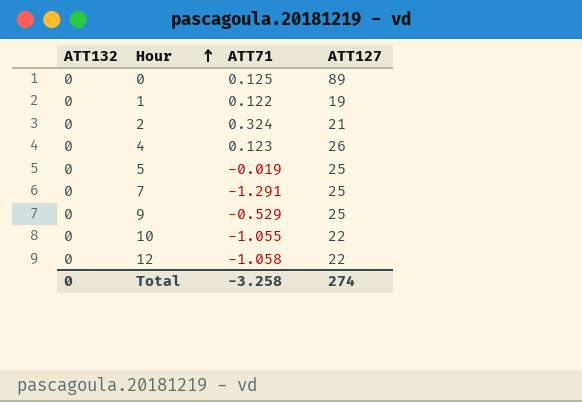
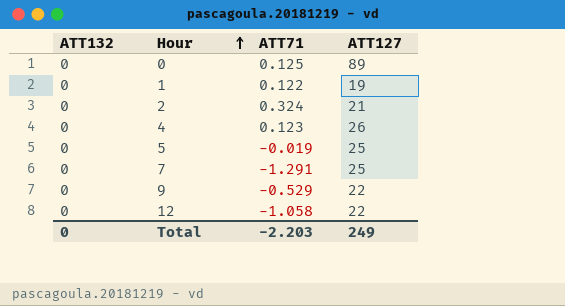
row 10: 0 | -1.055 | 22 -> none
9 | ATT127: 25 -> 22
Total | ATT71: -3.258 -> -2.203
Total | ATT127: 274 -> 249

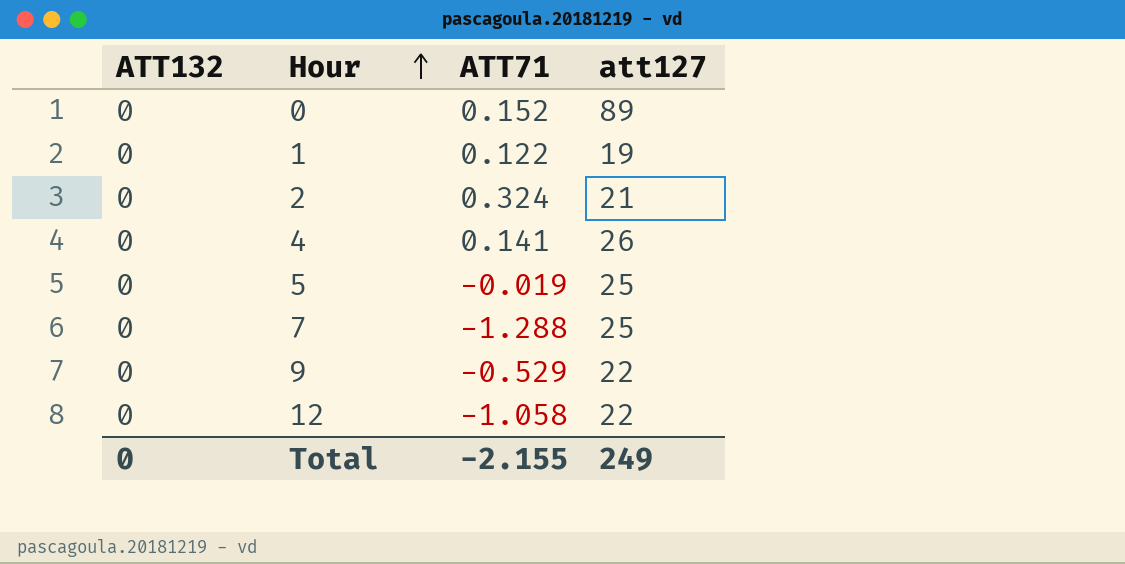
column name: ATT127 -> att127
0 | ATT71: 0.125 -> 0.152
4 | ATT71: 0.123 -> 0.141
7 | ATT71: -1.291 -> -1.288
Total | ATT71: -2.203 -> -2.155

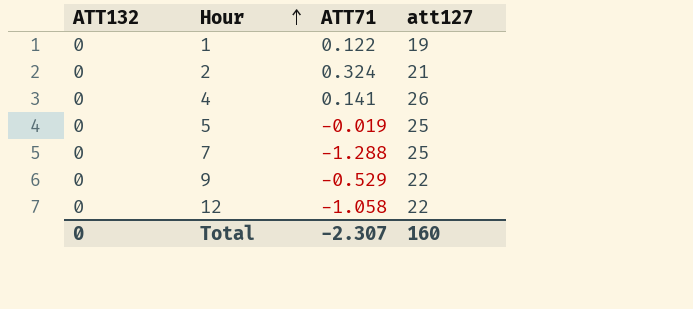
row 0: 0 | 0.152 | 89 -> none
Total | ATT71: -2.155 -> -2.307
Total | att127: 249 -> 160

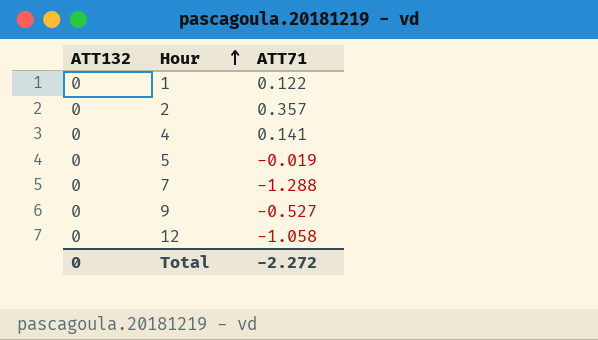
column att127 | position: 4 -> none
2 | ATT71: 0.324 -> 0.357
9 | ATT71: -0.529 -> -0.527
Total | ATT71: -2.307 -> -2.272

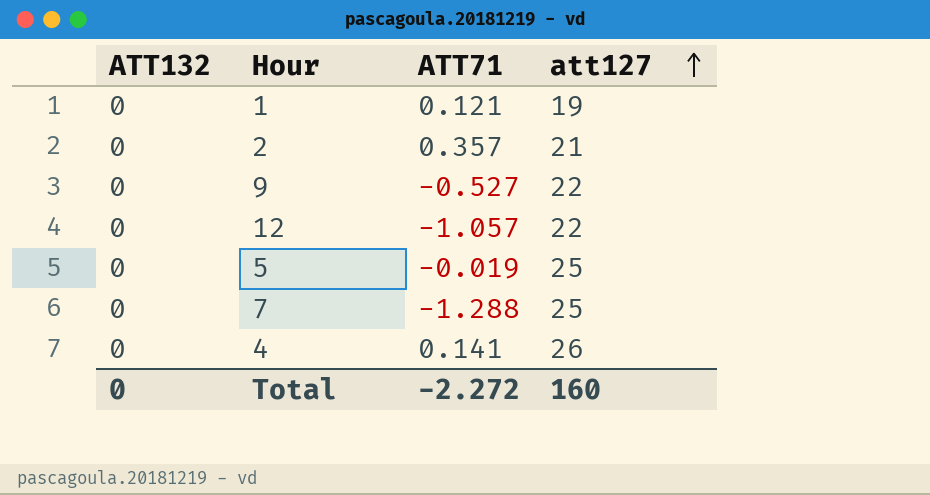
row order: Hour ascending -> att127 ascending
column att127 | position: none -> 4
1 | ATT71: 0.122 -> 0.121
12 | ATT71: -1.058 -> -1.057

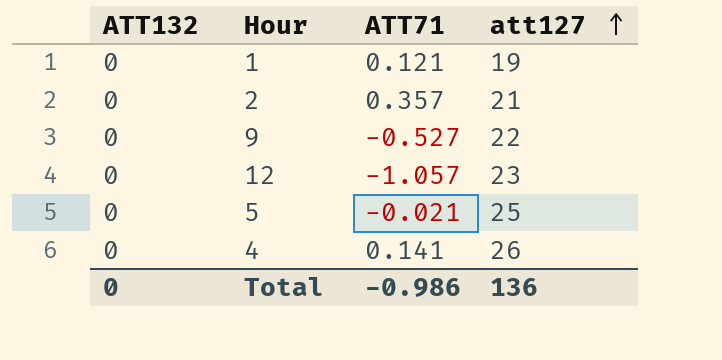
row 7: 0 | -1.288 | 25 -> none
12 | att127: 22 -> 23
5 | ATT71: -0.019 -> -0.021
Total | ATT71: -2.272 -> -0.986
Total | att127: 160 -> 136

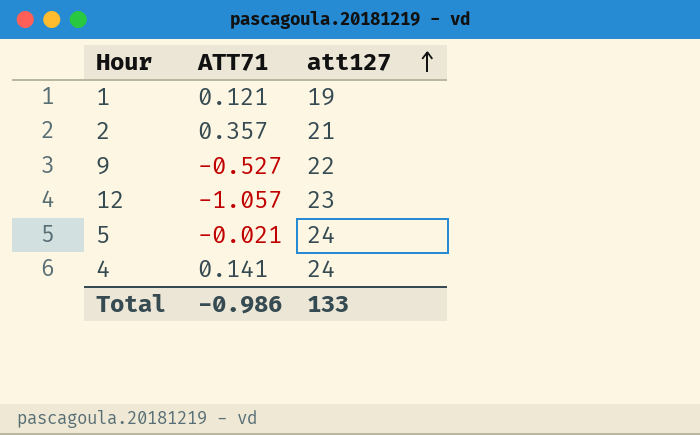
column ATT132 | position: 1 -> none
5 | att127: 25 -> 24
4 | att127: 26 -> 24
Total | att127: 136 -> 133

